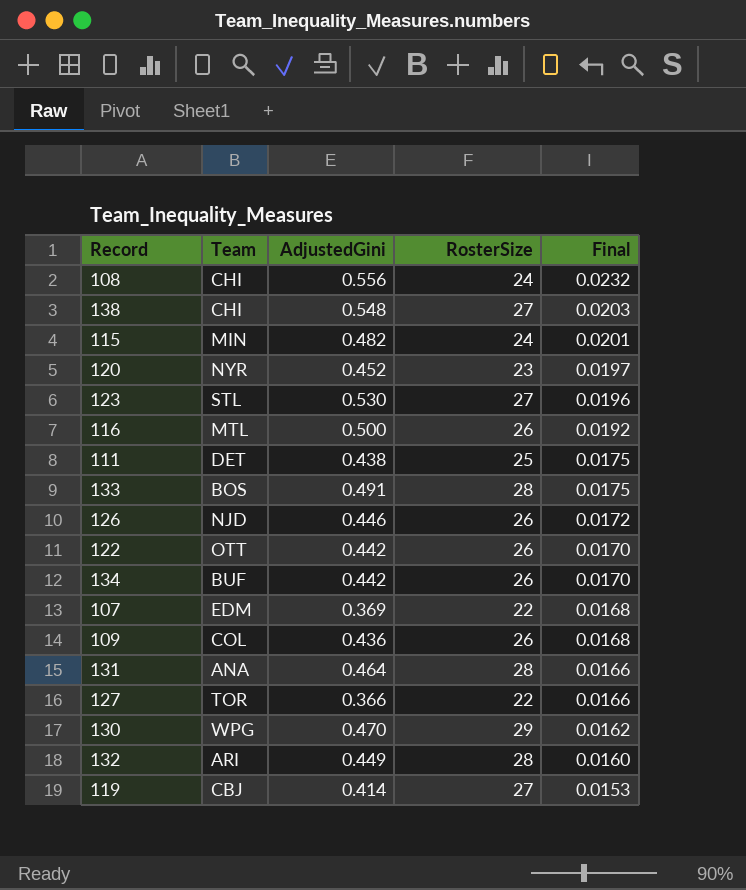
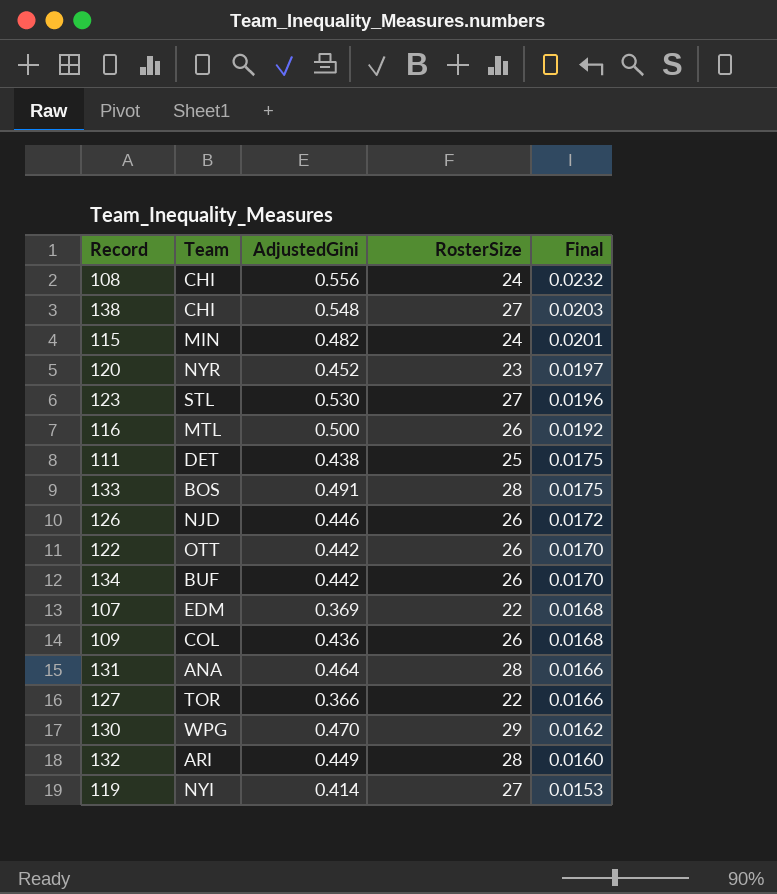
119 | Team: CBJ -> NYI

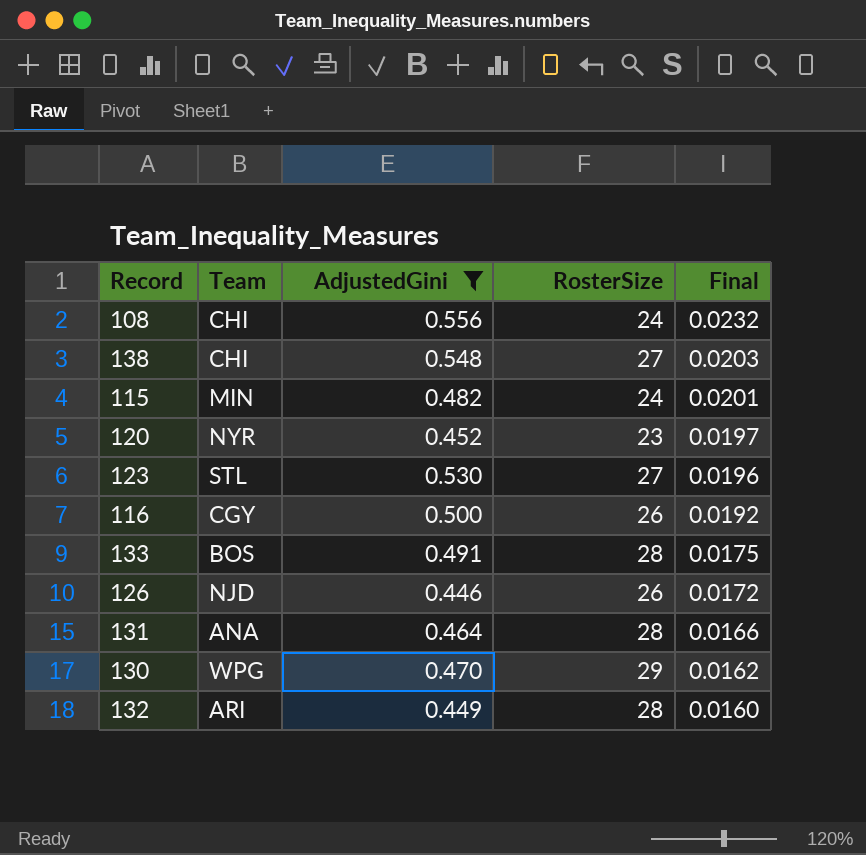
filter: none -> AdjustedGini >= 0.446
116 | Team: MTL -> CGY

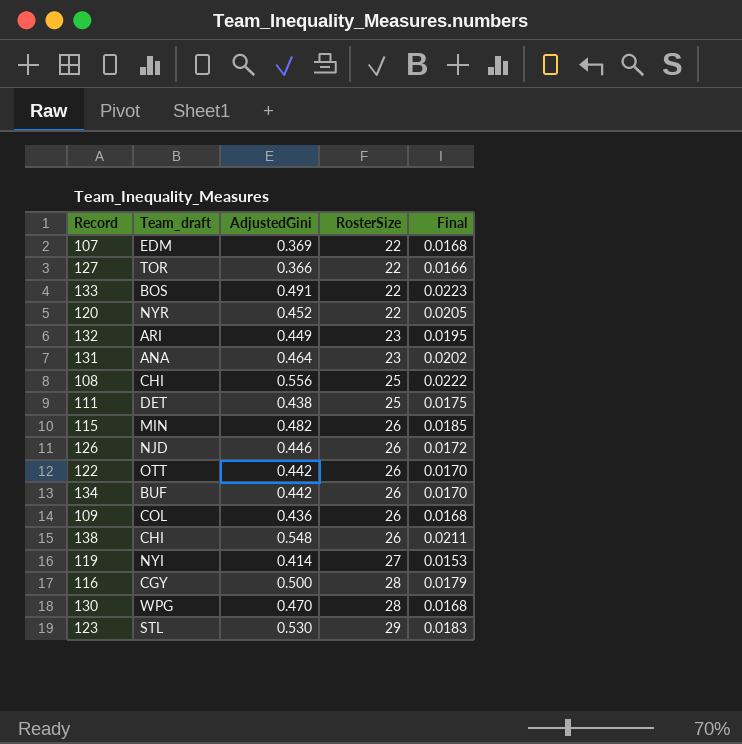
filter: AdjustedGini >= 0.446 -> none
row order: Final descending -> RosterSize ascending
column name: Team -> Team_draft
133 | RosterSize: 28 -> 22
133 | Final: 0.0175 -> 0.0223
120 | RosterSize: 23 -> 22
120 | Final: 0.0197 -> 0.0205
132 | RosterSize: 28 -> 23
132 | Final: 0.0160 -> 0.0195
131 | RosterSize: 28 -> 23
131 | Final: 0.0166 -> 0.0202
108 | RosterSize: 24 -> 25
108 | Final: 0.0232 -> 0.0222
115 | RosterSize: 24 -> 26
115 | Final: 0.0201 -> 0.0185
138 | RosterSize: 27 -> 26
138 | Final: 0.0203 -> 0.0211
116 | RosterSize: 26 -> 28
116 | Final: 0.0192 -> 0.0179
130 | RosterSize: 29 -> 28
130 | Final: 0.0162 -> 0.0168
123 | RosterSize: 27 -> 29
123 | Final: 0.0196 -> 0.0183

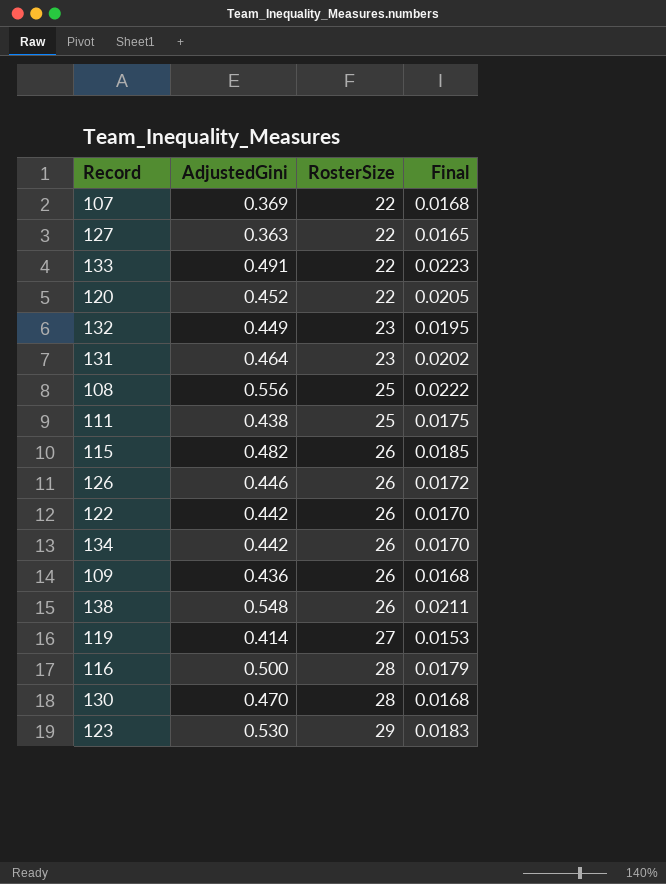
column Team_draft | position: 2 -> none
127 | AdjustedGini: 0.366 -> 0.363
127 | Final: 0.0166 -> 0.0165

